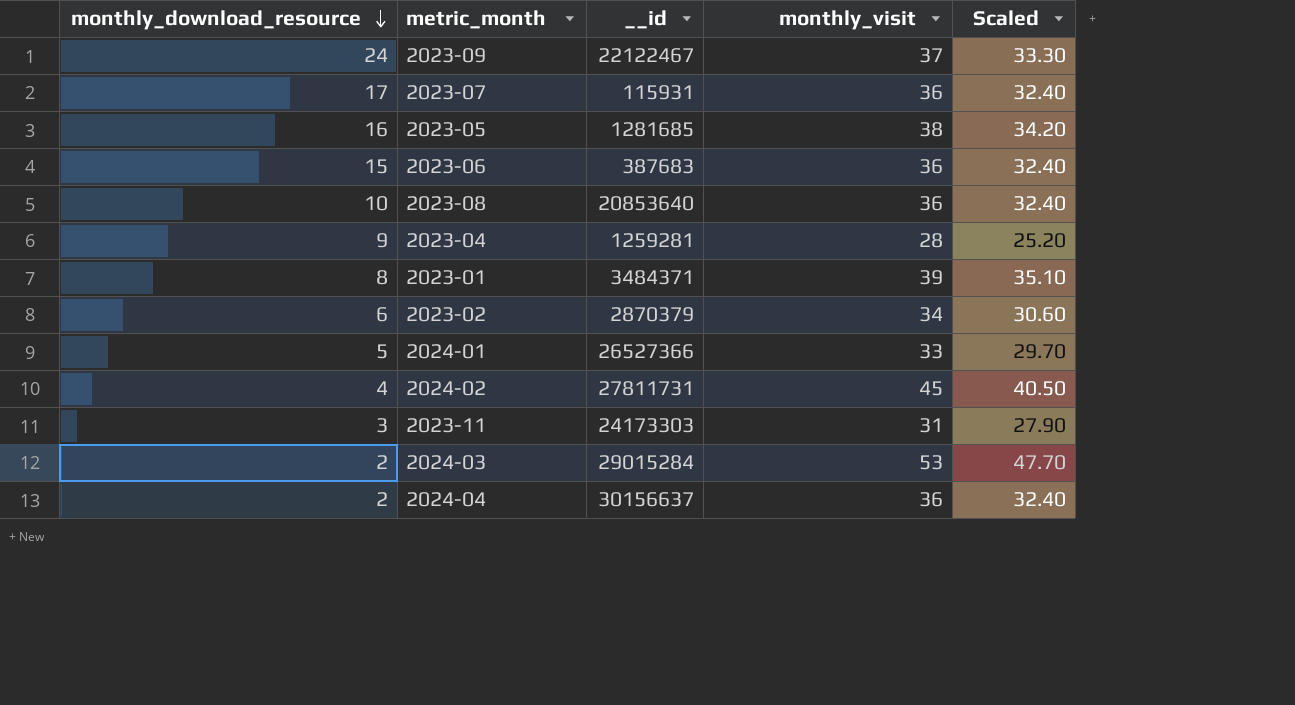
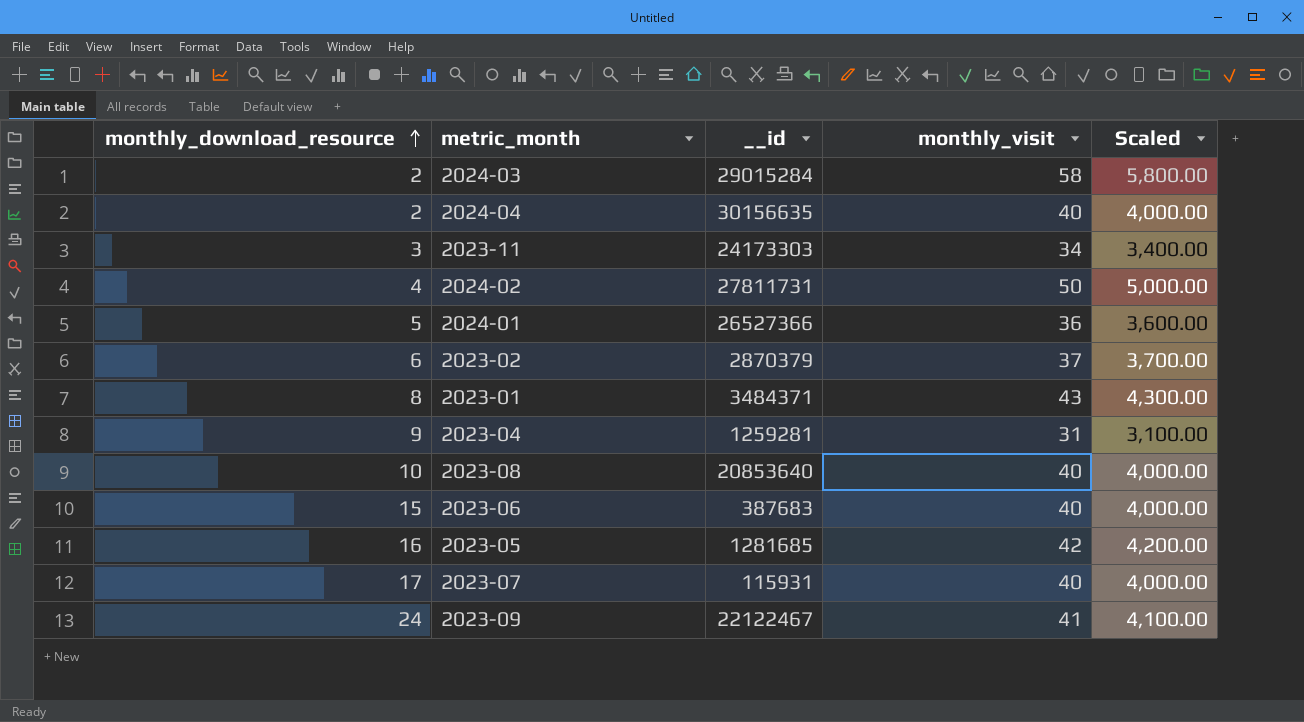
row order: monthly_download_resource descending -> monthly_download_resource ascending
column Scaled | formula: [monthly_visit] * 0.9 -> [monthly_visit] * 100
2024-03 | monthly_visit: 53 -> 58
2024-04 | __id: 30156637 -> 30156635
2024-04 | monthly_visit: 36 -> 40
2023-11 | monthly_visit: 31 -> 34
2024-02 | monthly_visit: 45 -> 50
2024-01 | monthly_visit: 33 -> 36
2023-02 | monthly_visit: 34 -> 37
2023-01 | monthly_visit: 39 -> 43
2023-04 | monthly_visit: 28 -> 31
2023-08 | monthly_visit: 36 -> 40
2023-06 | monthly_visit: 36 -> 40
2023-05 | monthly_visit: 38 -> 42
2023-07 | monthly_visit: 36 -> 40
2023-09 | monthly_visit: 37 -> 41

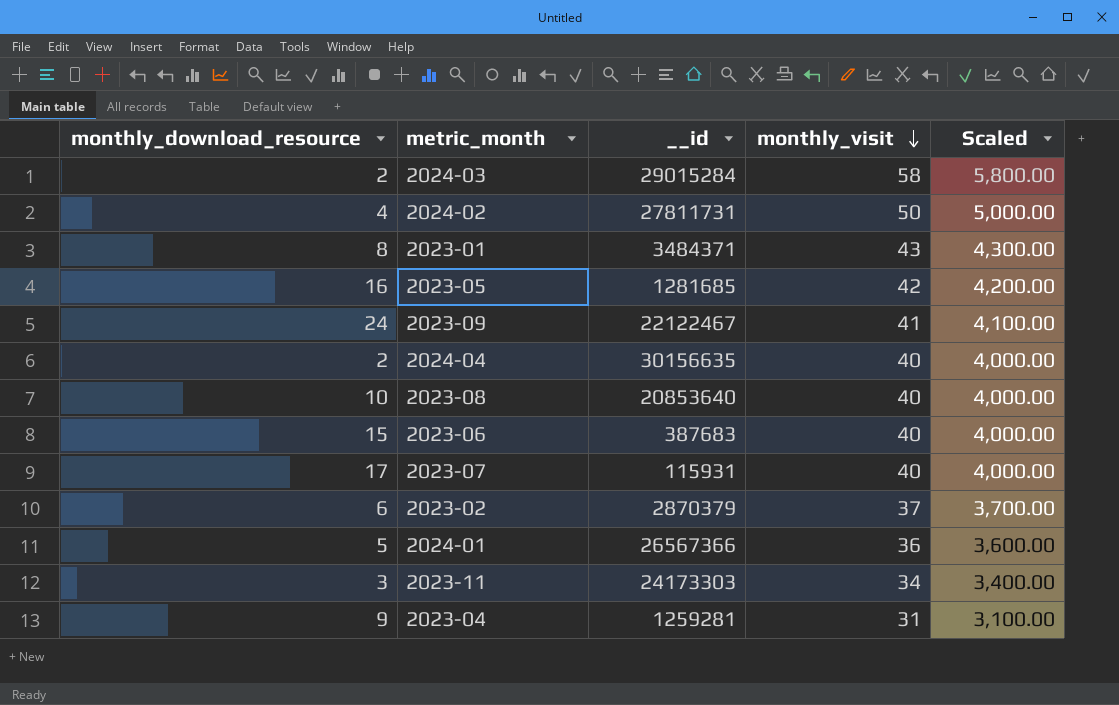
row order: monthly_download_resource ascending -> monthly_visit descending
2024-01 | __id: 26527366 -> 26567366

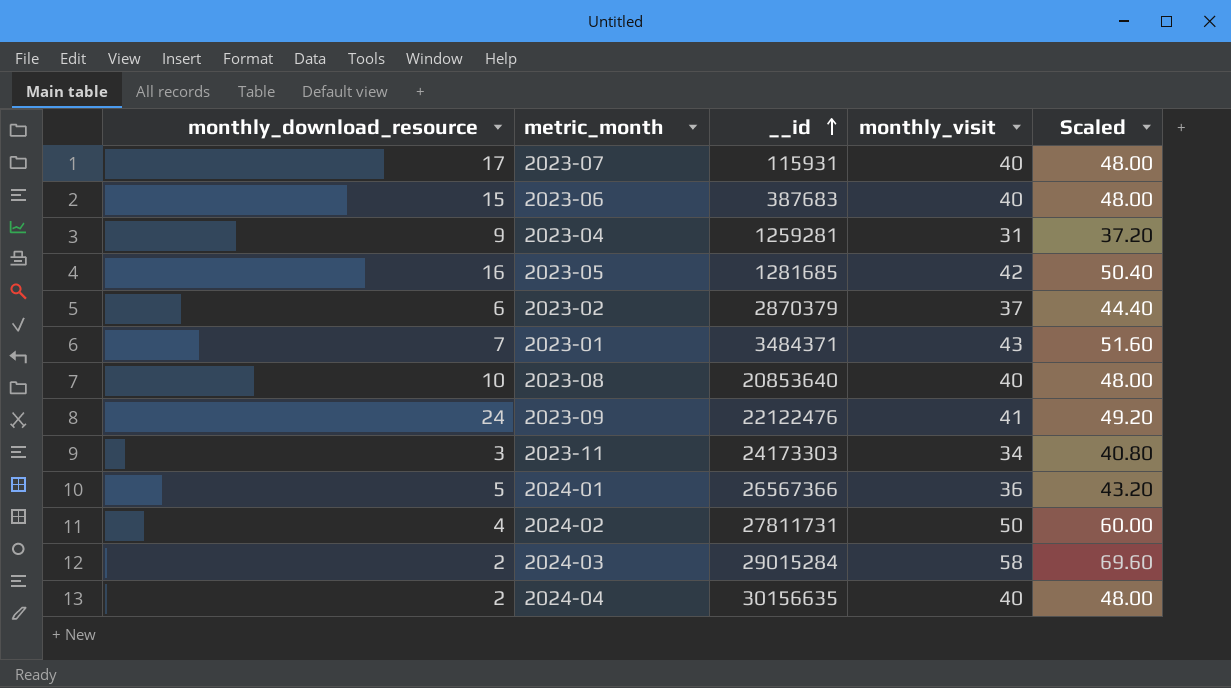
row order: monthly_visit descending -> __id ascending
column Scaled | formula: [monthly_visit] * 100 -> [monthly_visit] * 1.2
2023-01 | monthly_download_resource: 8 -> 7
2023-09 | __id: 22122467 -> 22122476

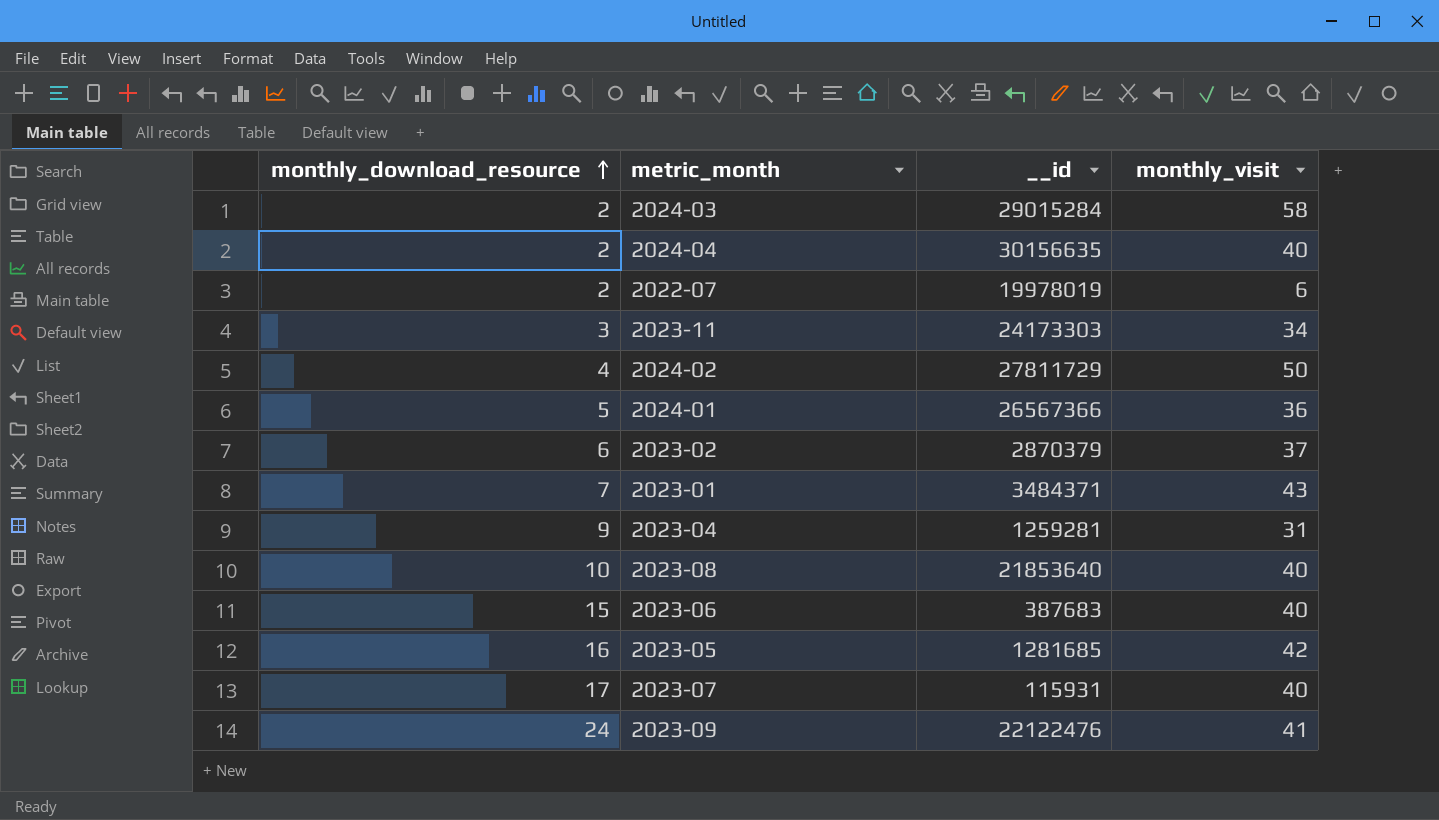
row order: __id ascending -> monthly_download_resource ascending
column Scaled | formula: [monthly_visit] * 1.2 -> none
row 2022-07: none -> 2 | 19978019 | 6
2024-02 | __id: 27811731 -> 27811729
2023-08 | __id: 20853640 -> 21853640

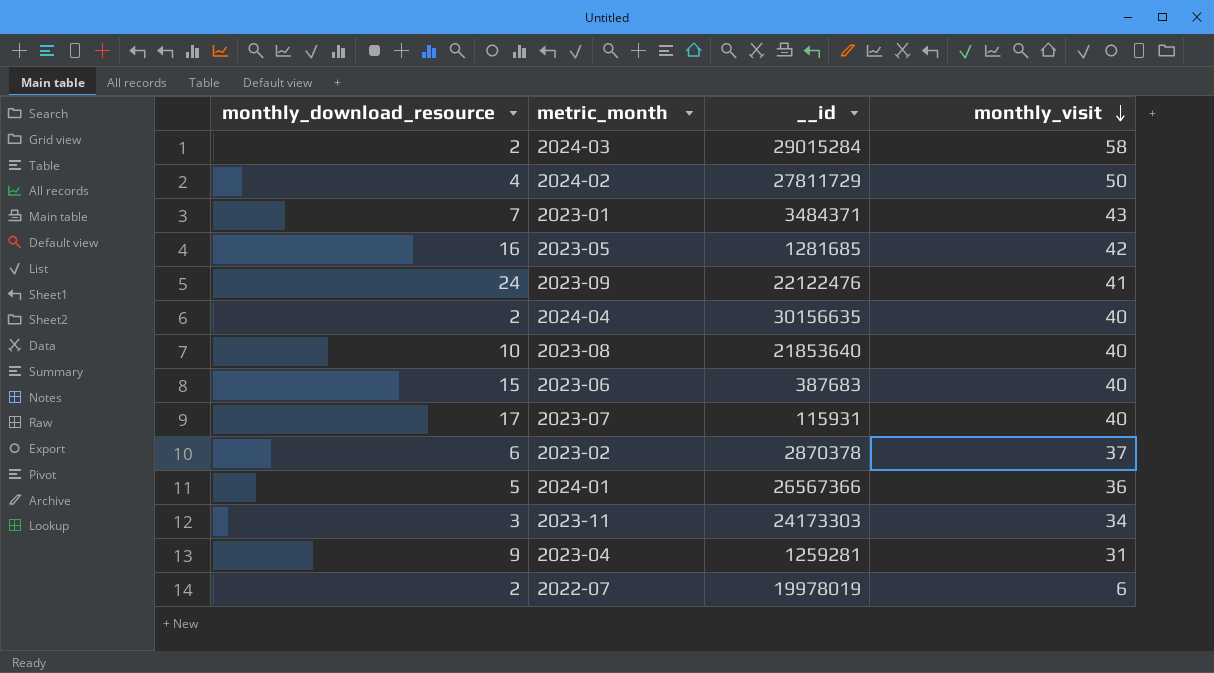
row order: monthly_download_resource ascending -> monthly_visit descending
2023-02 | __id: 2870379 -> 2870378

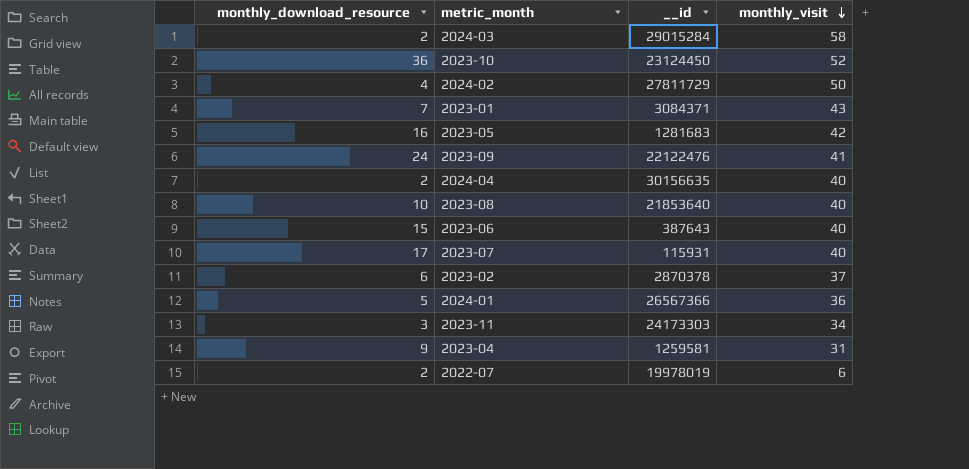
row 2023-10: none -> 36 | 23124450 | 52
2023-01 | __id: 3484371 -> 3084371
2023-05 | __id: 1281685 -> 1281683
2023-06 | __id: 387683 -> 387643
2023-04 | __id: 1259281 -> 1259581

